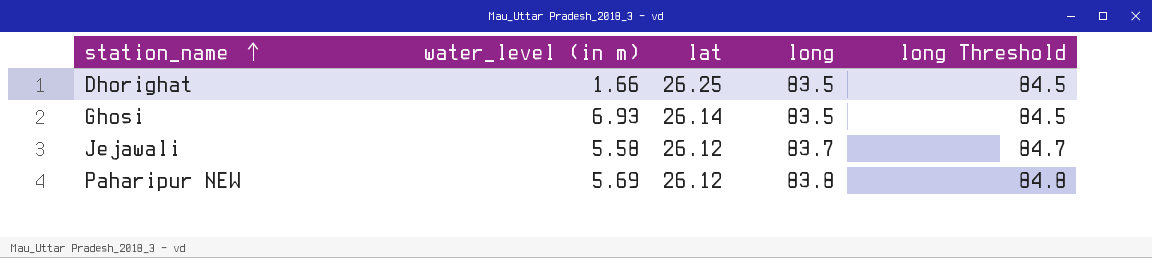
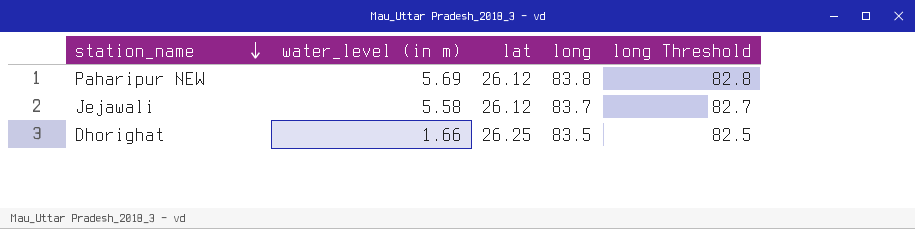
row order: station_name ascending -> station_name descending
column long Threshold | formula: [long] + 1 -> [long] - 1
row Ghosi: 6.93 | 26.14 | 83.5 | 84.5 -> none

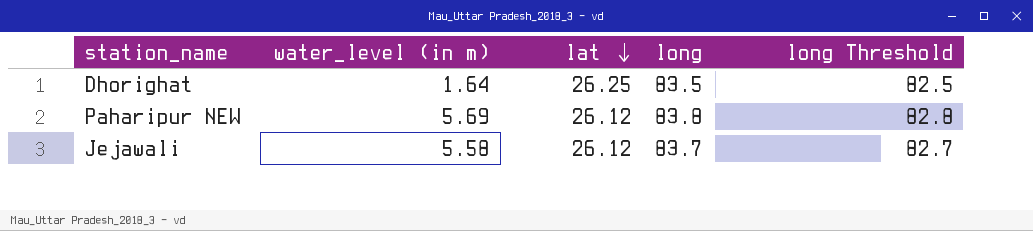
row order: station_name descending -> lat descending
Dhorighat | water_level (in m): 1.66 -> 1.64

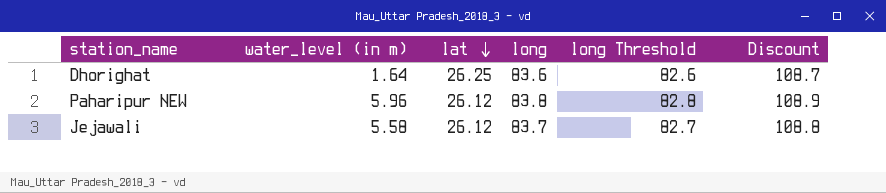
column Discount | formula: none -> [long] * 1.3
Dhorighat | long: 83.5 -> 83.6
Dhorighat | long Threshold: 82.5 -> 82.6
Paharipur NEW | water_level (in m): 5.69 -> 5.96

